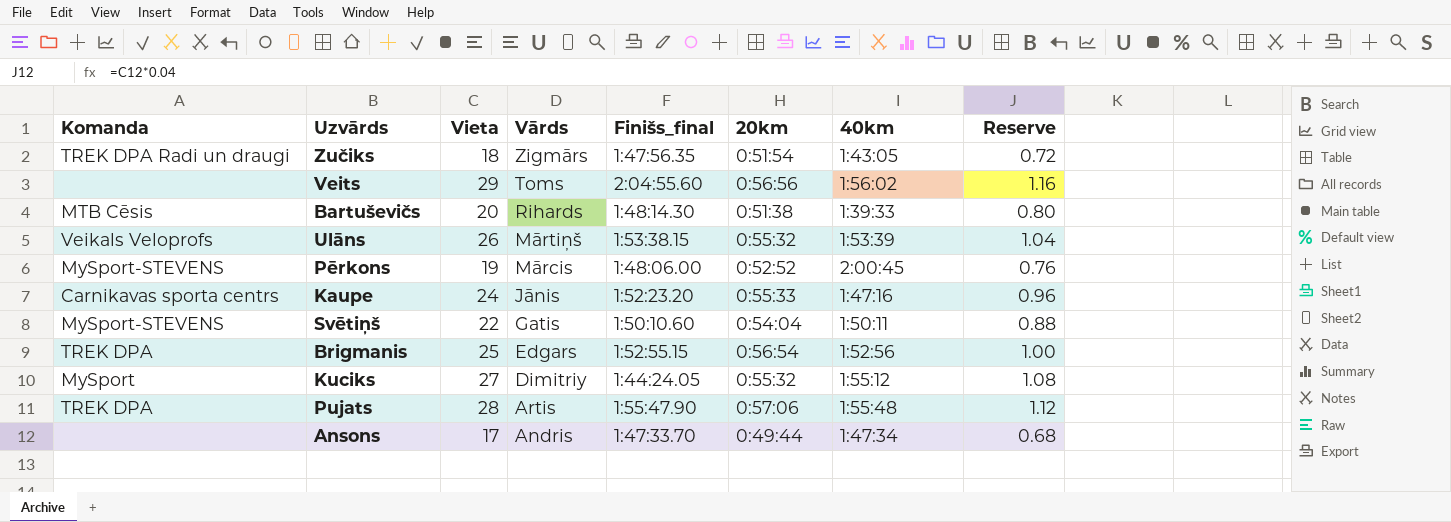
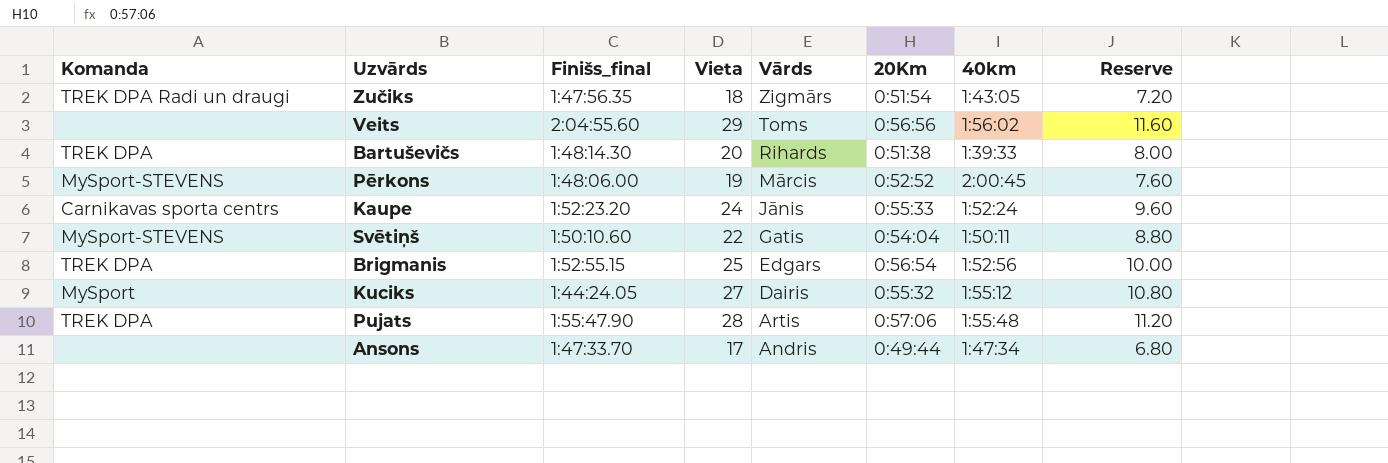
column Finišs_final | position: 5 -> 3
column name: 20km -> 20Km
column Reserve | formula: [Vieta] * 0.04 -> [Vieta] * 0.4
row Ulāns: Veikals Veloprofs | 26 | Mārtiņš | 1:53:38.15 | 0:55:32 | 1:53:39 | 1.04 -> none
Bartuševičs | Komanda: MTB Cēsis -> TREK DPA
Kaupe | 40km: 1:47:16 -> 1:52:24
Kuciks | Vārds: Dimitriy -> Dairis

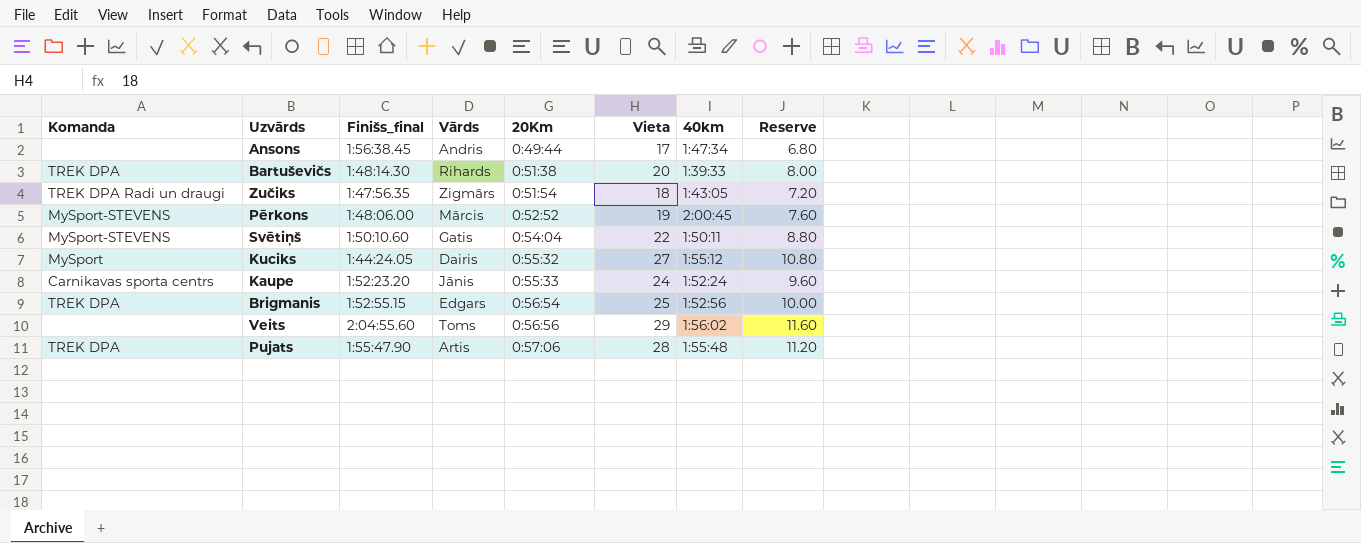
row order: Vārds descending -> 20Km ascending
column Vieta | position: 4 -> 6
Ansons | Finišs_final: 1:47:33.70 -> 1:56:38.45

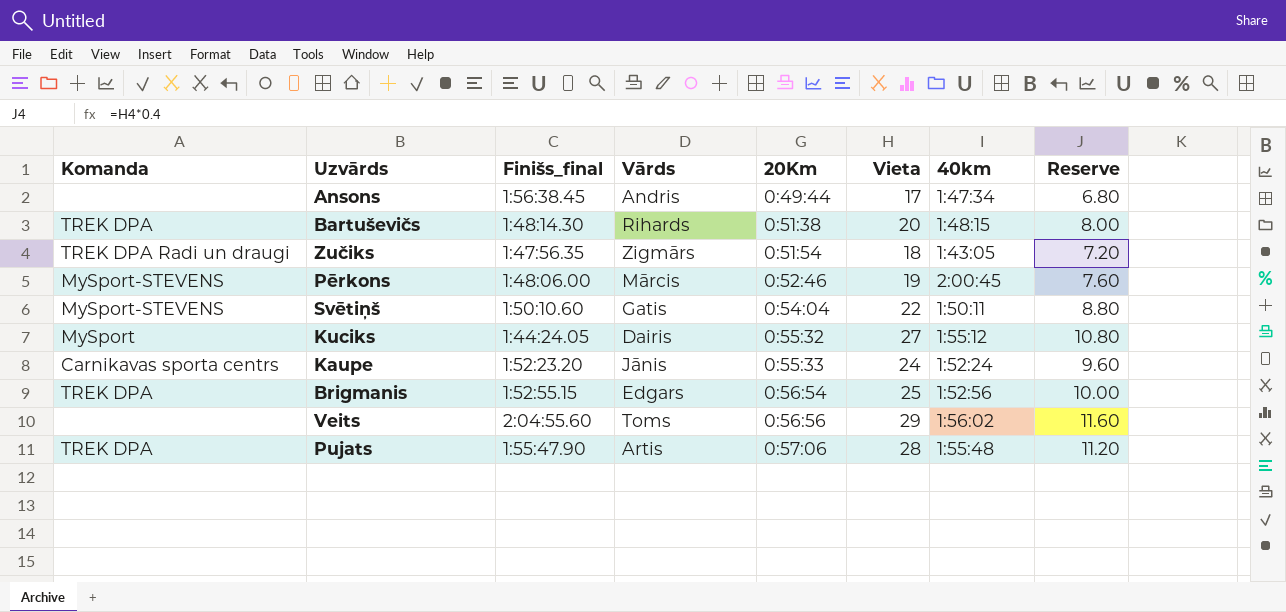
Bartuševičs | 40km: 1:39:33 -> 1:48:15
Pērkons | 20Km: 0:52:52 -> 0:52:46

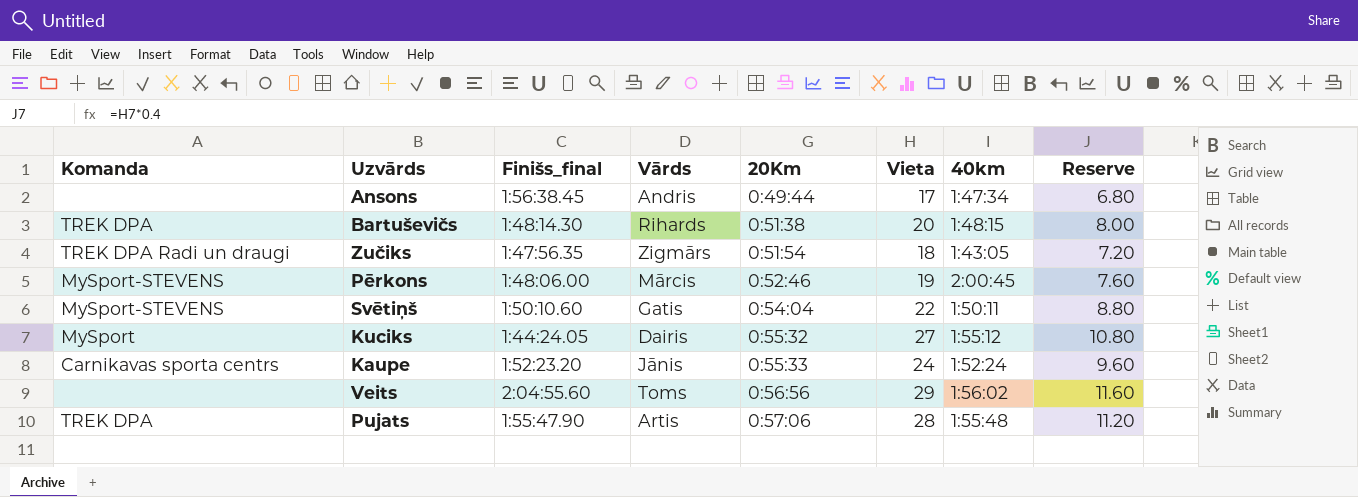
row Brigmanis: TREK DPA | 1:52:55.15 | Edgars | 0:56:54 | 25 | 1:52:56 | 10.00 -> none

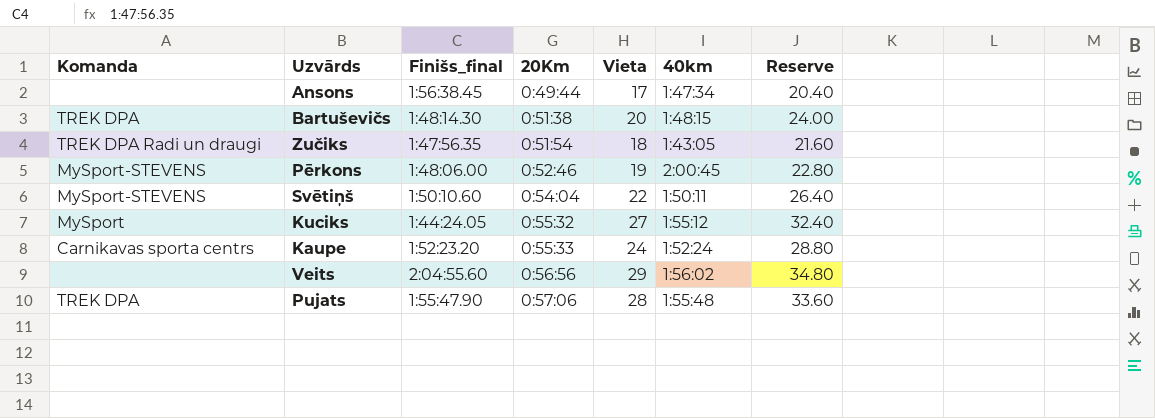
column Vārds | position: 4 -> none
column Reserve | formula: [Vieta] * 0.4 -> [Vieta] * 1.2

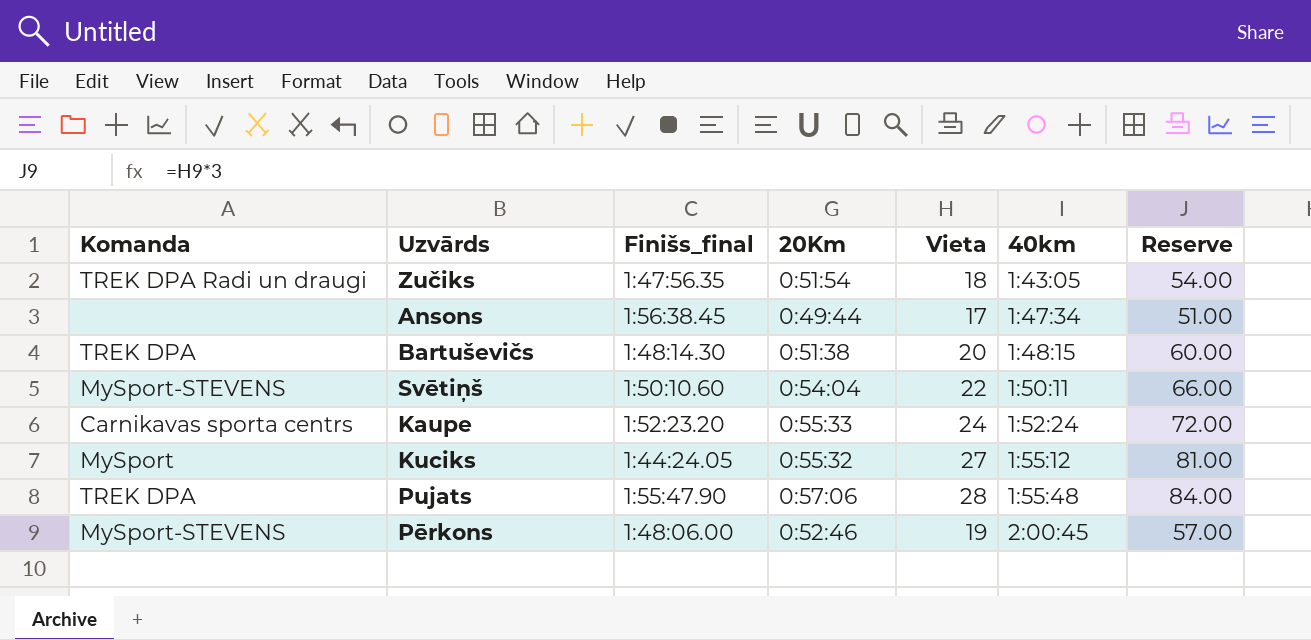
row order: 20Km ascending -> 40km ascending
column Reserve | formula: [Vieta] * 1.2 -> [Vieta] * 3
row Veits: none | 2:04:55.60 | 0:56:56 | 29 | 1:56:02 | 34.80 -> none

